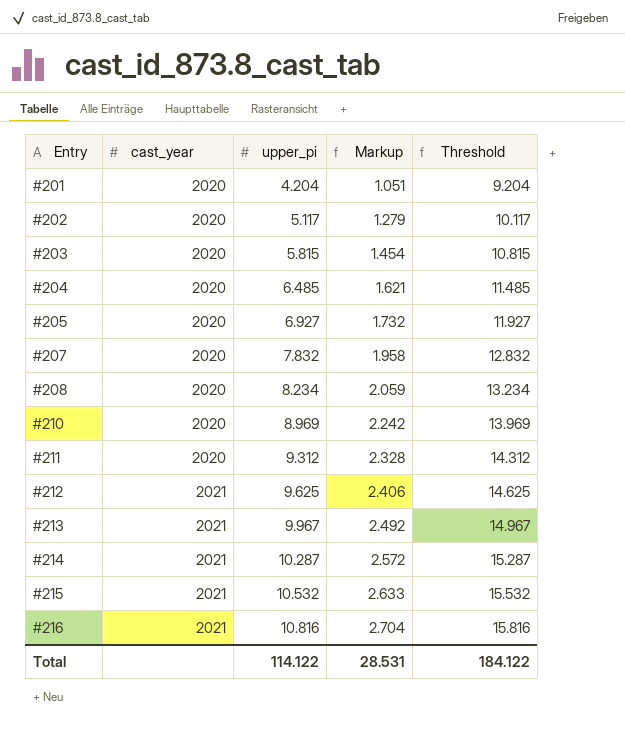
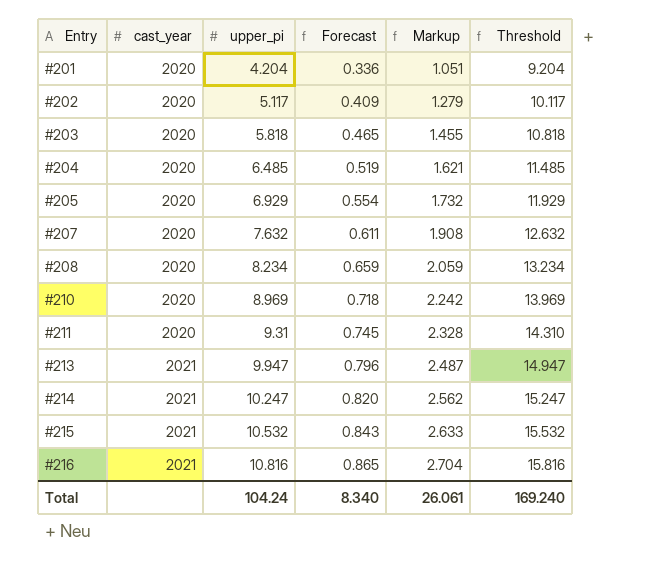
column Forecast | formula: none -> [upper_pi] * 0.08
row #212: 2021 | 9.625 | 2.406 | 14.625 -> none
#203 | upper_pi: 5.815 -> 5.818
#203 | Markup: 1.454 -> 1.455
#203 | Threshold: 10.815 -> 10.818
#205 | upper_pi: 6.927 -> 6.929
#205 | Threshold: 11.927 -> 11.929
#207 | upper_pi: 7.832 -> 7.632
#207 | Markup: 1.958 -> 1.908
#207 | Threshold: 12.832 -> 12.632
#211 | upper_pi: 9.312 -> 9.31
#211 | Threshold: 14.312 -> 14.310
#213 | upper_pi: 9.967 -> 9.947
#213 | Markup: 2.492 -> 2.487
#213 | Threshold: 14.967 -> 14.947
#214 | upper_pi: 10.287 -> 10.247
#214 | Markup: 2.572 -> 2.562
#214 | Threshold: 15.287 -> 15.247
Total | upper_pi: 114.122 -> 104.24
Total | Markup: 28.531 -> 26.061
Total | Threshold: 184.122 -> 169.240

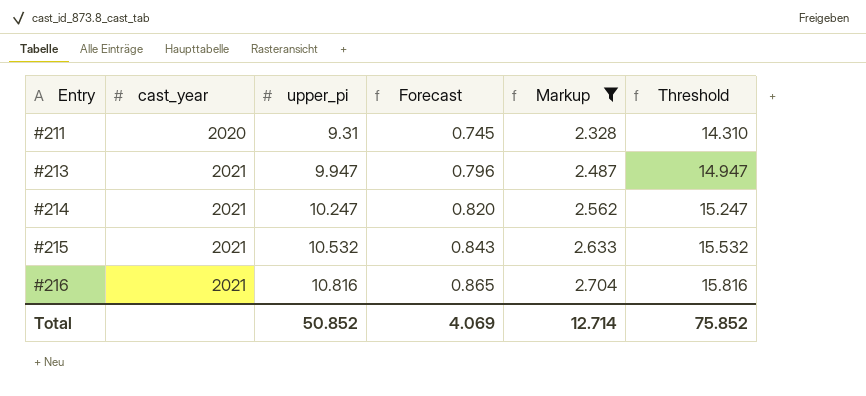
filter: none -> Markup >= 2.328
Total | upper_pi: 104.24 -> 50.852
Total | Forecast: 8.340 -> 4.069
Total | Markup: 26.061 -> 12.714
Total | Threshold: 169.240 -> 75.852

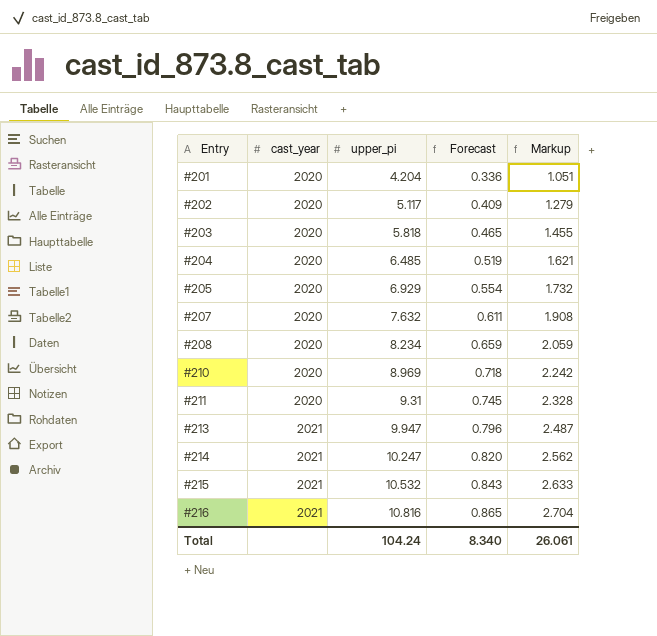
filter: Markup >= 2.328 -> none
column Threshold | formula: [upper_pi] + 5 -> none
Total | upper_pi: 50.852 -> 104.24
Total | Forecast: 4.069 -> 8.340
Total | Markup: 12.714 -> 26.061

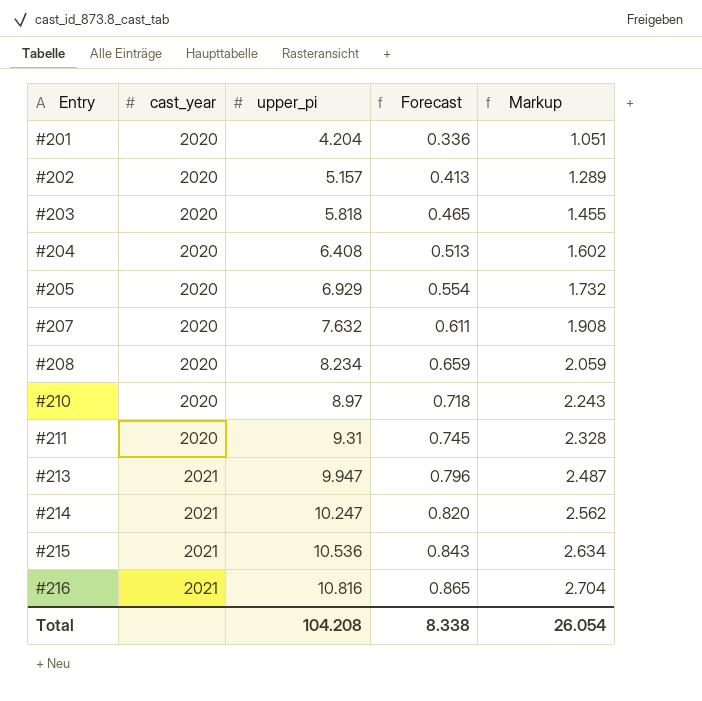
#202 | upper_pi: 5.117 -> 5.157
#202 | Forecast: 0.409 -> 0.413
#202 | Markup: 1.279 -> 1.289
#204 | upper_pi: 6.485 -> 6.408
#204 | Forecast: 0.519 -> 0.513
#204 | Markup: 1.621 -> 1.602
#210 | upper_pi: 8.969 -> 8.97
#210 | Markup: 2.242 -> 2.243
#215 | upper_pi: 10.532 -> 10.536
#215 | Markup: 2.633 -> 2.634
Total | upper_pi: 104.24 -> 104.208
Total | Forecast: 8.340 -> 8.338
Total | Markup: 26.061 -> 26.054

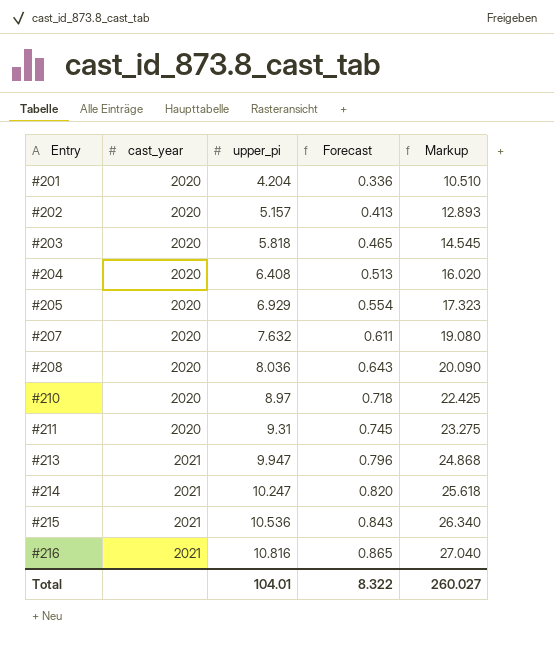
column Markup | formula: [upper_pi] * 0.25 -> [upper_pi] * 2.5
#208 | upper_pi: 8.234 -> 8.036
#208 | Forecast: 0.659 -> 0.643
Total | upper_pi: 104.208 -> 104.01
Total | Forecast: 8.338 -> 8.322
Total | Markup: 26.054 -> 260.027

